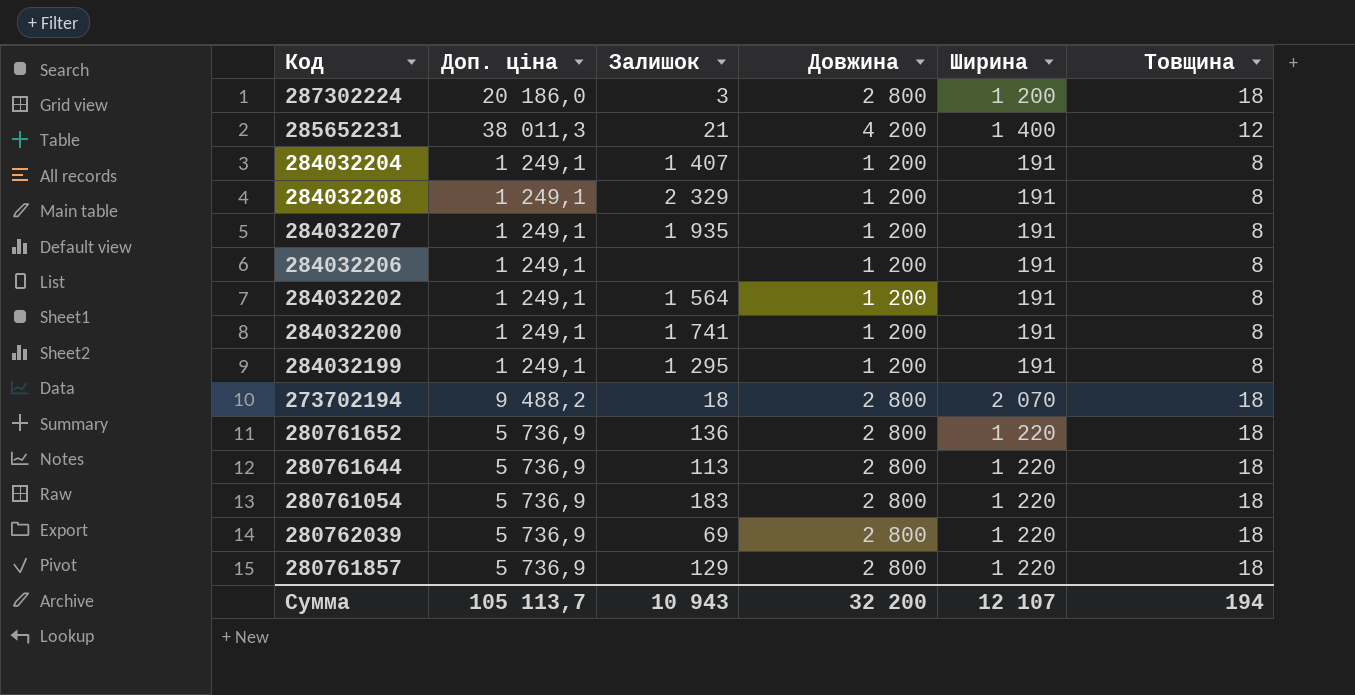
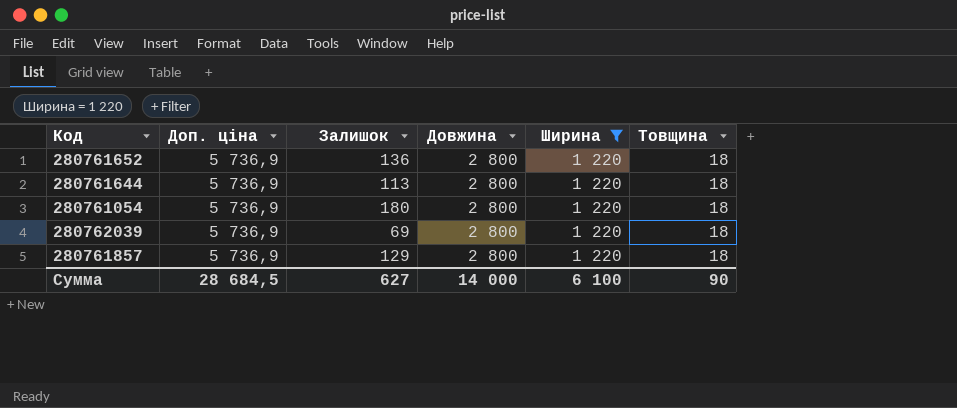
filter: none -> Ширина = 1 220
280761054 | Залишок: 183 -> 180
Сумма | Доп. ціна: 105 113,7 -> 28 684,5
Сумма | Залишок: 10 943 -> 627
Сумма | Довжина: 32 200 -> 14 000
Сумма | Ширина: 12 107 -> 6 100
Сумма | Товщина: 194 -> 90

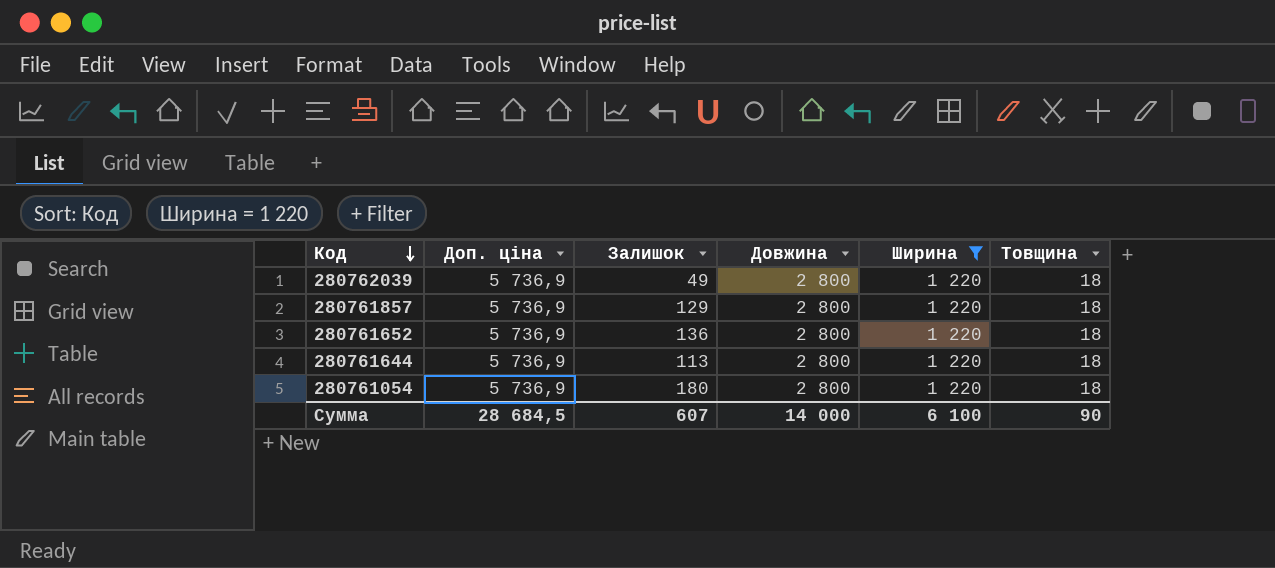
row order: none -> Код descending
280762039 | Залишок: 69 -> 49
Сумма | Залишок: 627 -> 607

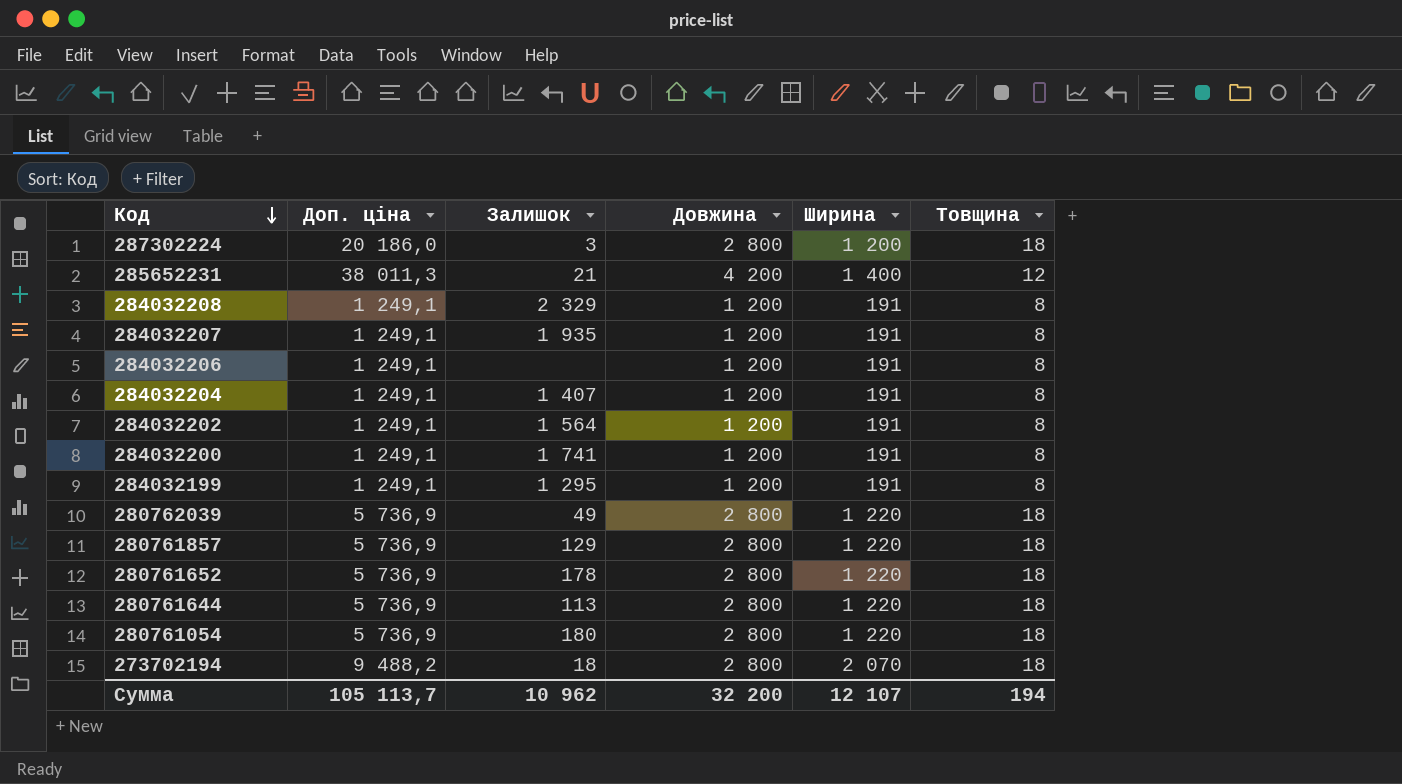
filter: Ширина = 1 220 -> none
280761652 | Залишок: 136 -> 178
Сумма | Доп. ціна: 28 684,5 -> 105 113,7
Сумма | Залишок: 607 -> 10 962
Сумма | Довжина: 14 000 -> 32 200
Сумма | Ширина: 6 100 -> 12 107
Сумма | Товщина: 90 -> 194

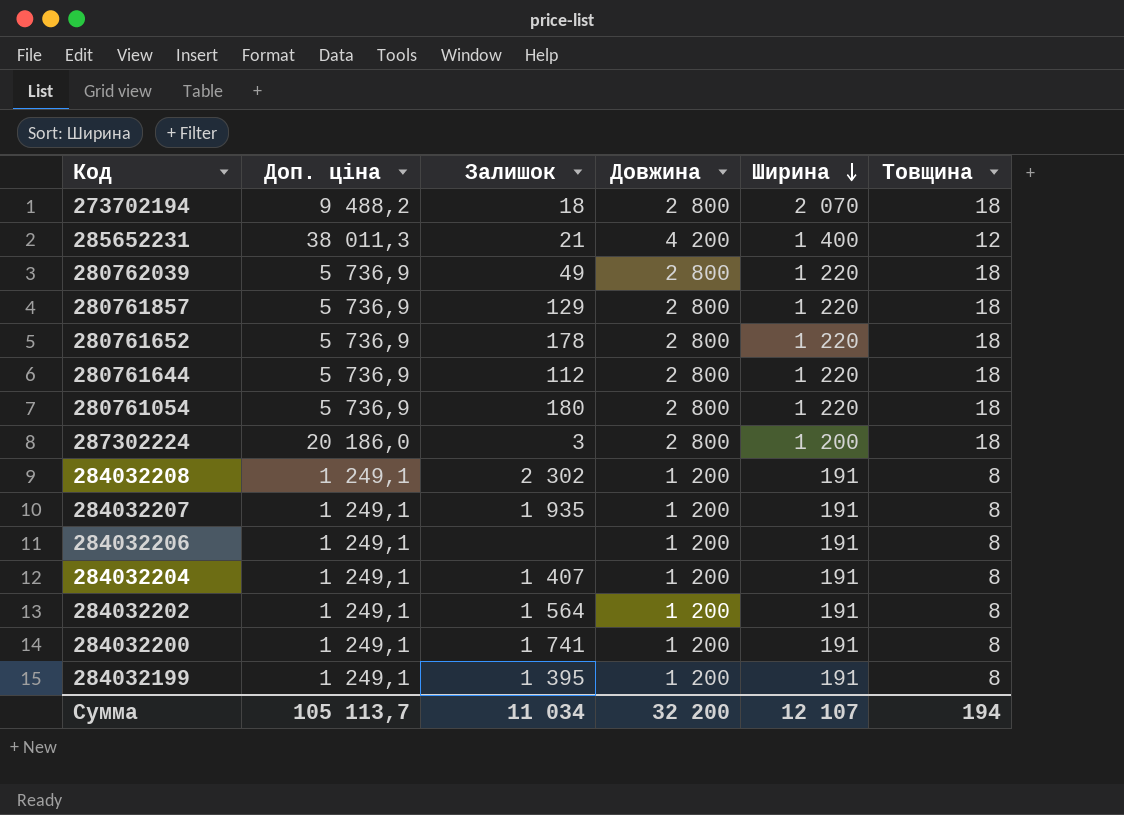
row order: Код descending -> Ширина descending
280761644 | Залишок: 113 -> 112
284032208 | Залишок: 2 329 -> 2 302
284032199 | Залишок: 1 295 -> 1 395
Сумма | Залишок: 10 962 -> 11 034

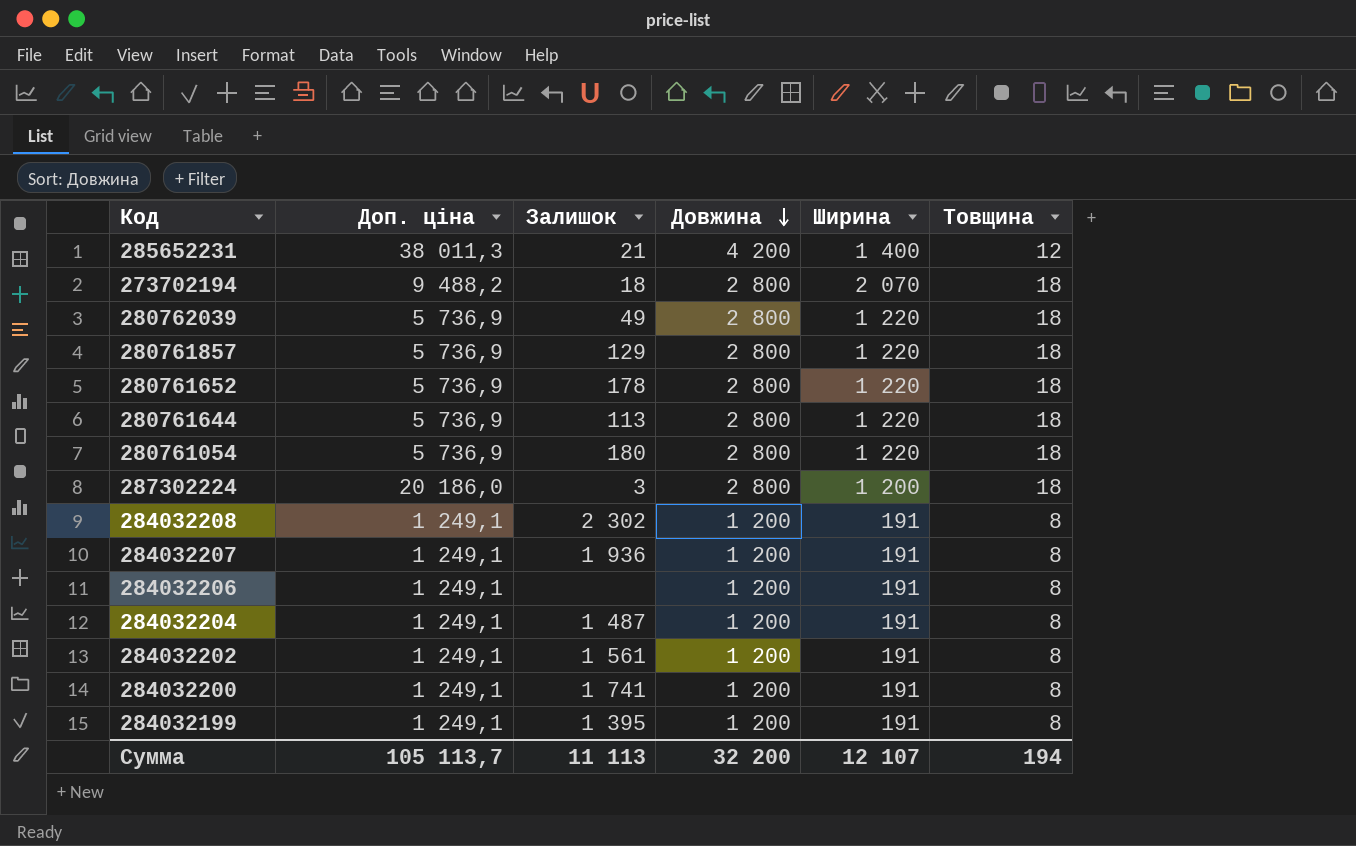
row order: Ширина descending -> Довжина descending
280761644 | Залишок: 112 -> 113
284032207 | Залишок: 1 935 -> 1 936
284032204 | Залишок: 1 407 -> 1 487
284032202 | Залишок: 1 564 -> 1 561
Сумма | Залишок: 11 034 -> 11 113

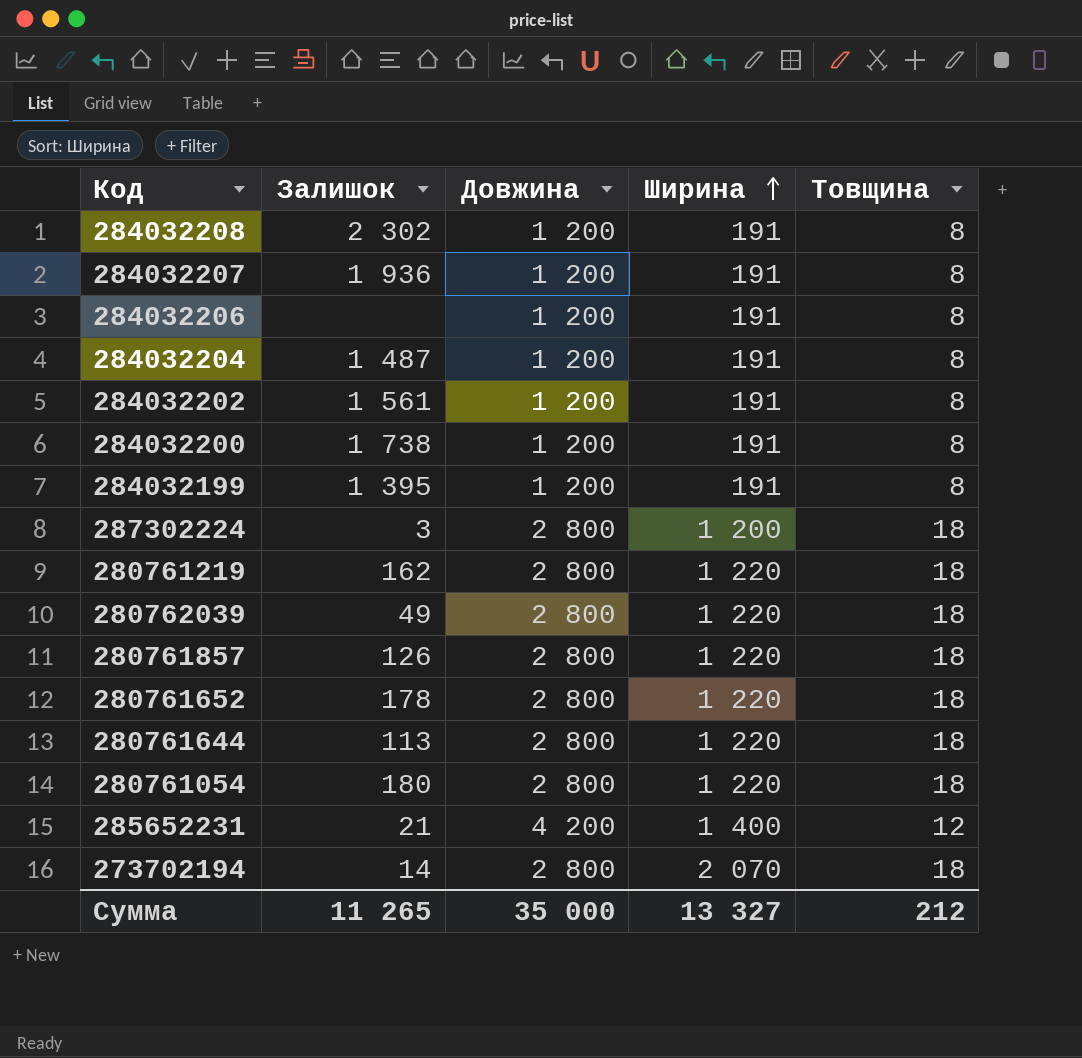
row order: Довжина descending -> Ширина ascending
column Доп. ціна | position: 2 -> none
284032200 | Залишок: 1 741 -> 1 738
row 280761219: none -> 162 | 2 800 | 1 220 | 18
280761857 | Залишок: 129 -> 126
273702194 | Залишок: 18 -> 14
Сумма | Залишок: 11 113 -> 11 265
Сумма | Довжина: 32 200 -> 35 000
Сумма | Ширина: 12 107 -> 13 327
Сумма | Товщина: 194 -> 212

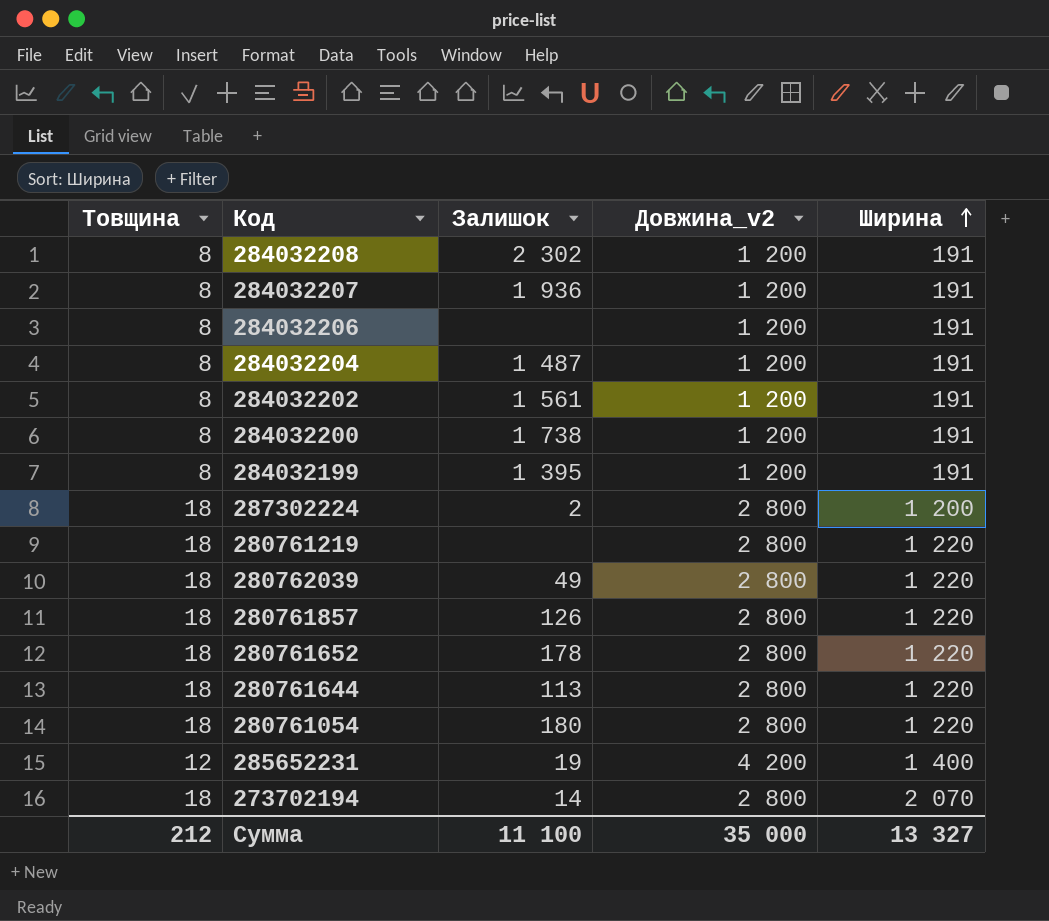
column Товщина | position: 5 -> 1
column name: Довжина -> Довжина_v2
287302224 | Залишок: 3 -> 2
280761219 | Залишок: 162 -> none
285652231 | Залишок: 21 -> 19
Сумма | Залишок: 11 265 -> 11 100

